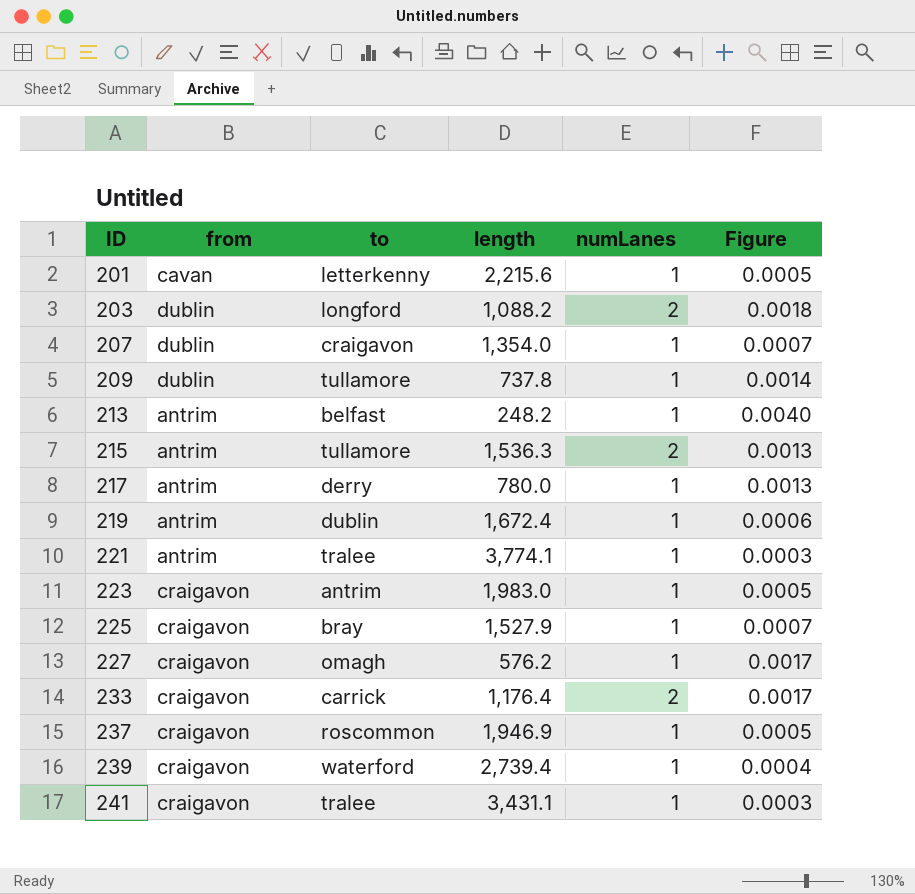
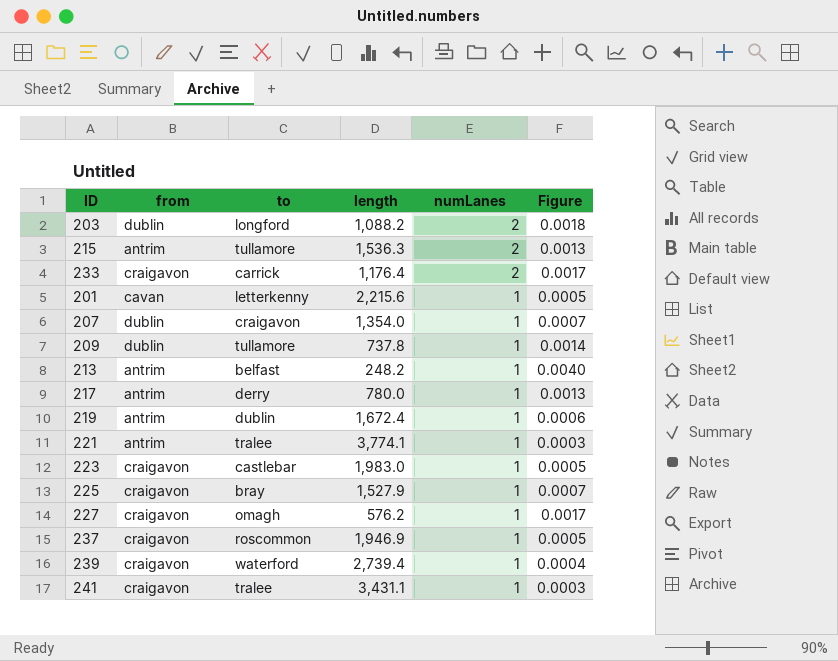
row order: ID ascending -> numLanes descending
223 | to: antrim -> castlebar

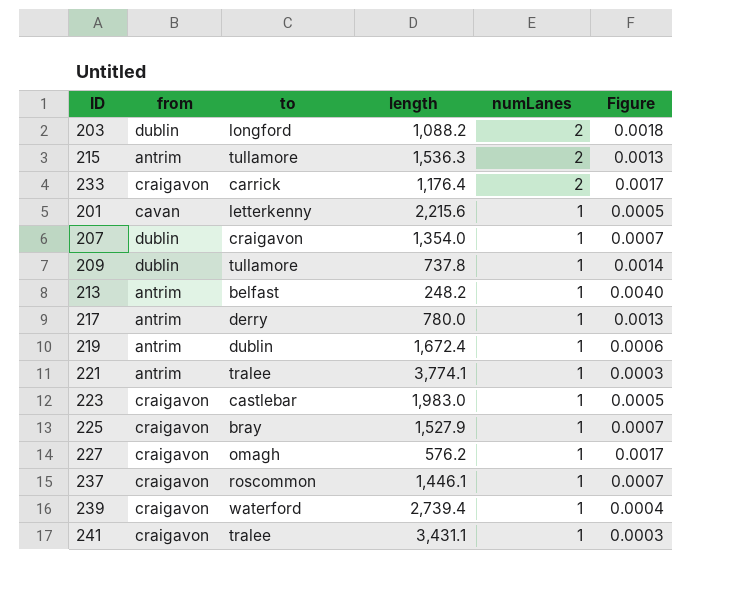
237 | length: 1,946.9 -> 1,446.1
237 | Figure: 0.0005 -> 0.0007

